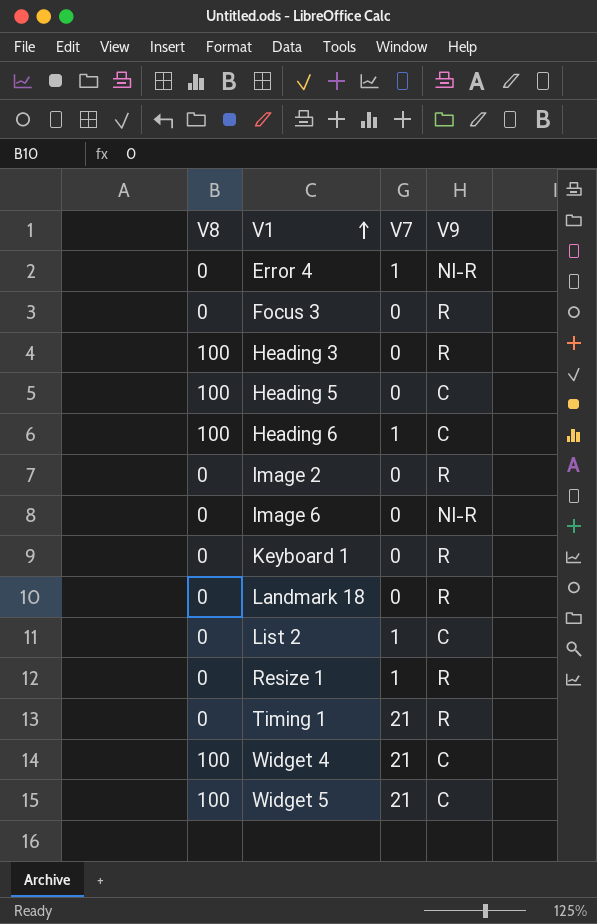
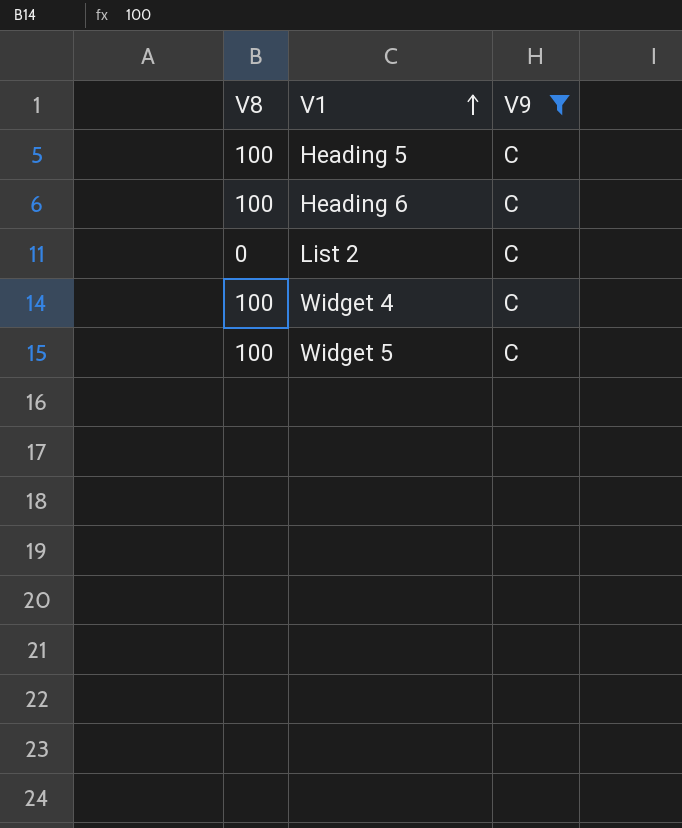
filter: none -> V9 = C
column V7 | position: 3 -> none

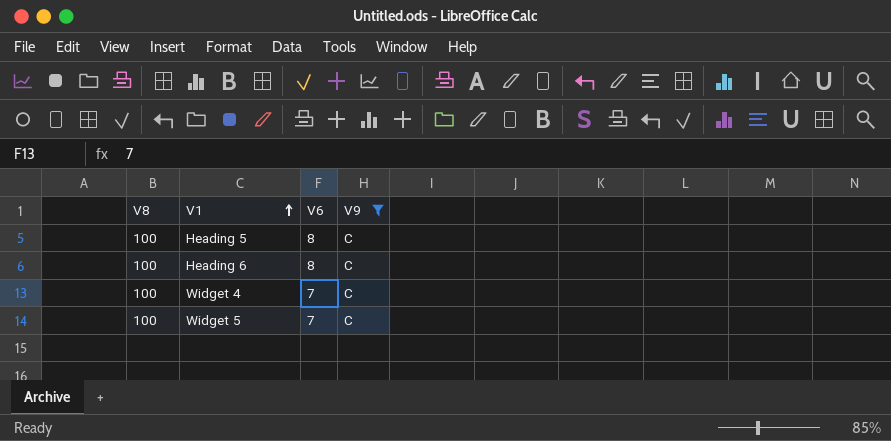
column V6 | position: none -> 3
row List 2: 0 | C -> none

